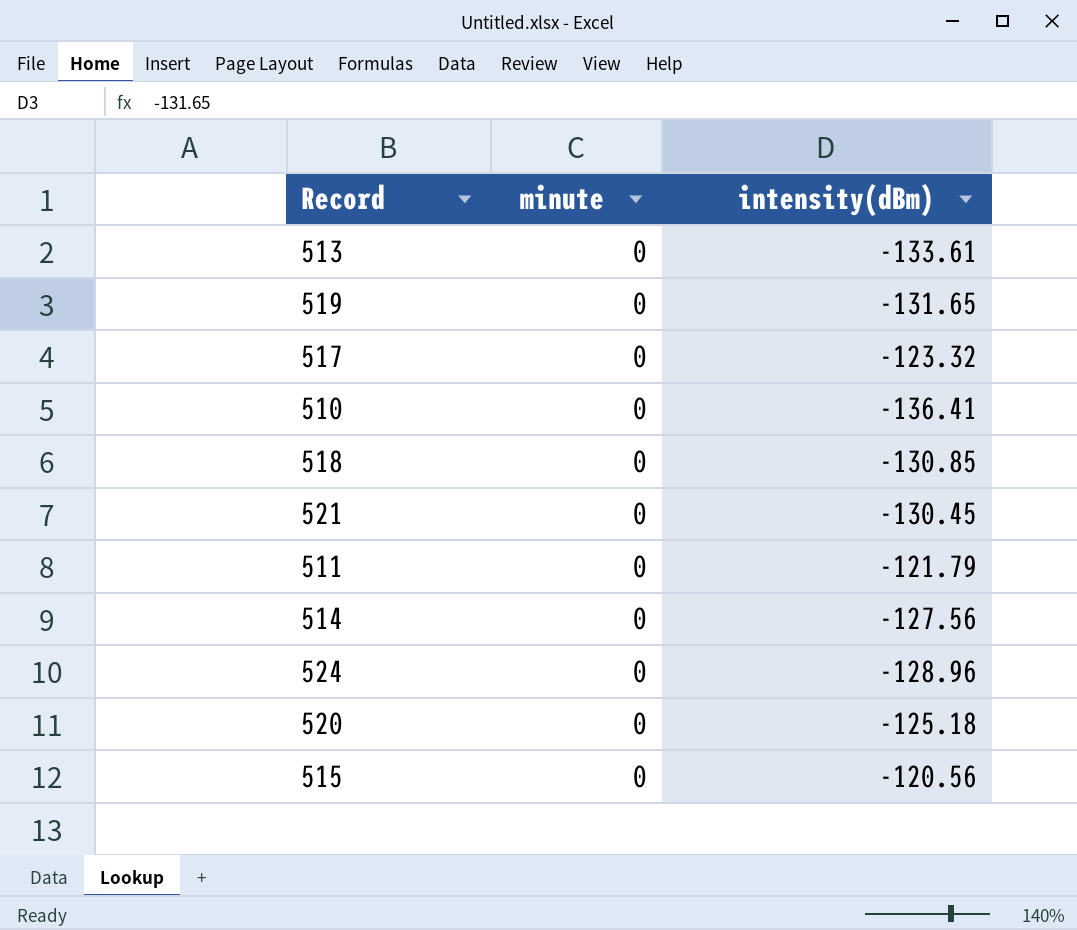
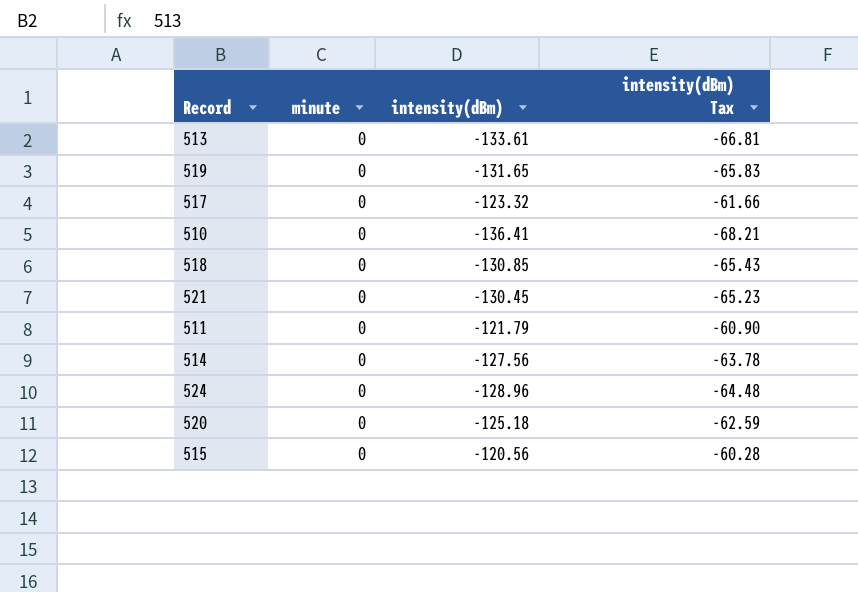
column intensity(dBm) Tax | formula: none -> [intensity(dBm)] * 0.5

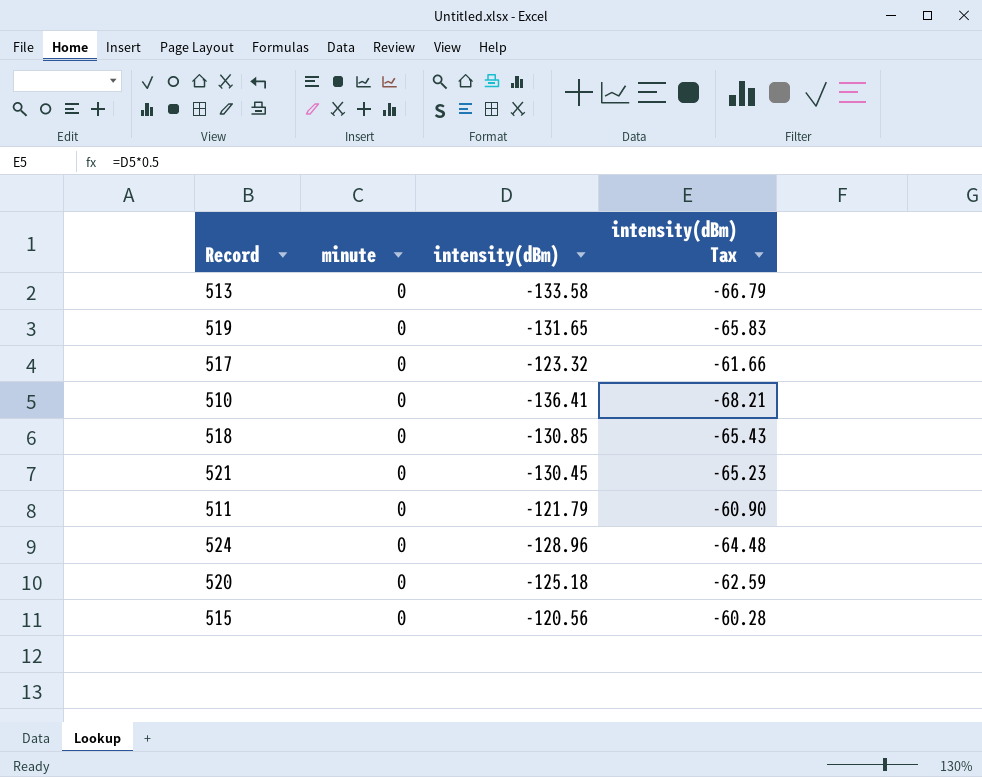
row 514: 0 | -127.56 | -63.78 -> none
513 | intensity(dBm): -133.61 -> -133.58
513 | intensity(dBm) Tax: -66.81 -> -66.79

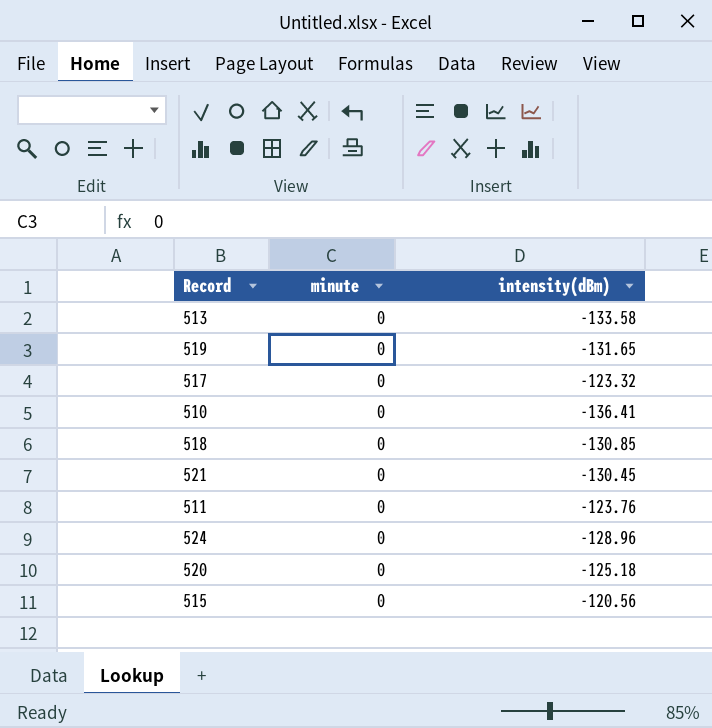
column intensity(dBm) Tax | formula: [intensity(dBm)] * 0.5 -> none
511 | intensity(dBm): -121.79 -> -123.76

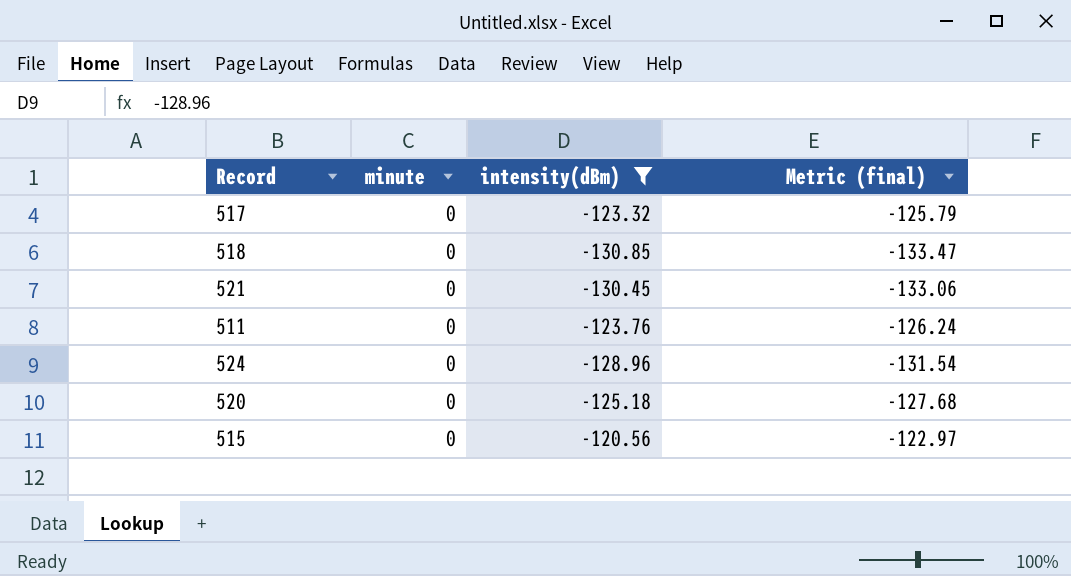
filter: none -> intensity(dBm) >= -130.85
column Metric (final) | formula: none -> [intensity(dBm)] * 1.02

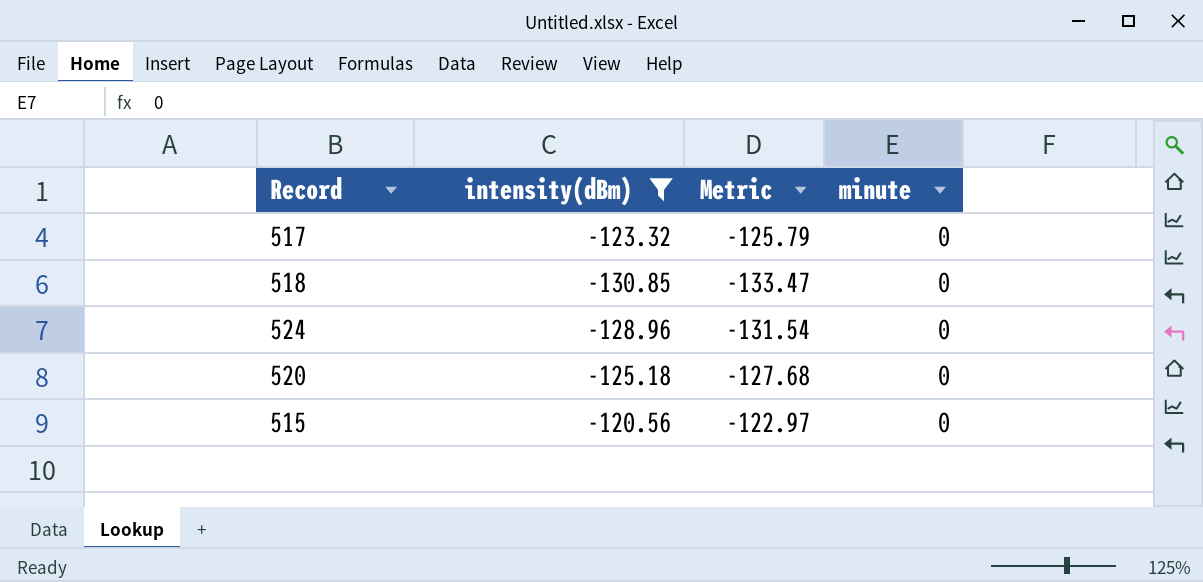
column name: Metric (final) -> Metric
column minute | position: 2 -> 4
row 521: 0 | -130.45 | -133.06 -> none
row 511: 0 | -123.76 | -126.24 -> none

